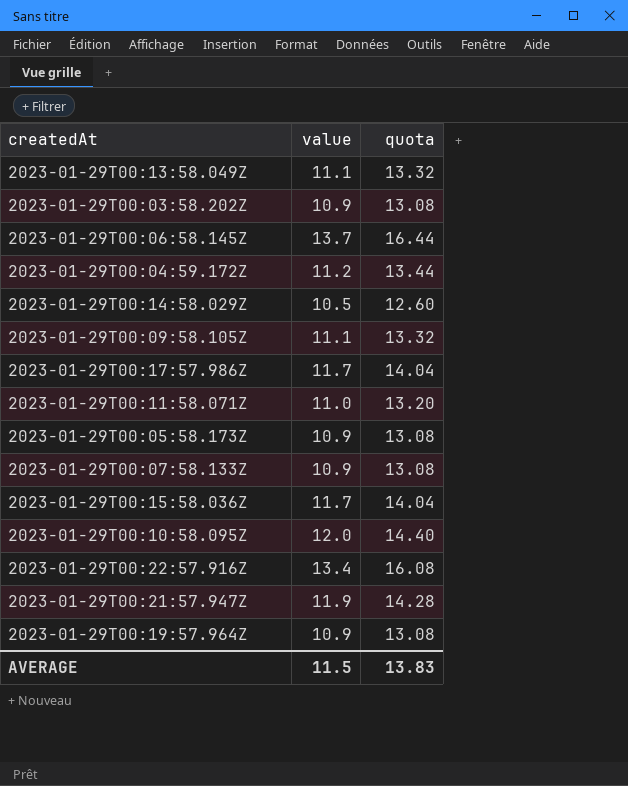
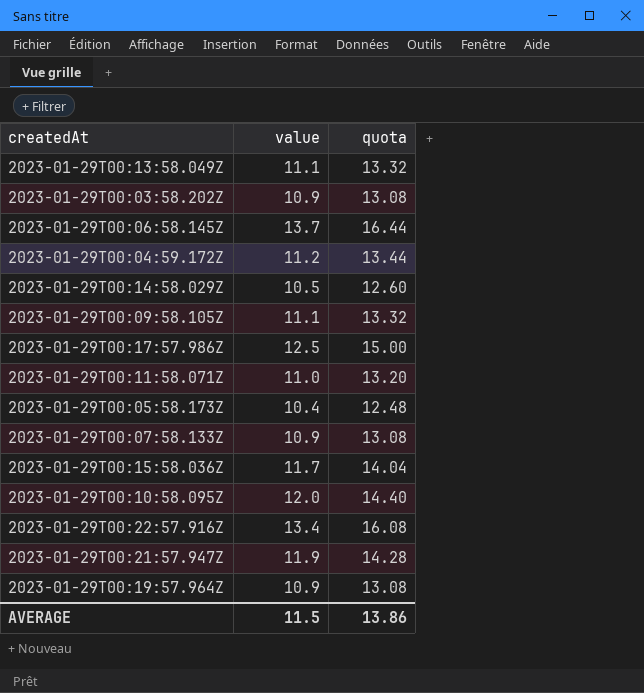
2023-01-29T00:17:57.986Z | value: 11.7 -> 12.5
2023-01-29T00:17:57.986Z | quota: 14.04 -> 15.00
2023-01-29T00:05:58.173Z | value: 10.9 -> 10.4
2023-01-29T00:05:58.173Z | quota: 13.08 -> 12.48
AVERAGE | quota: 13.83 -> 13.86

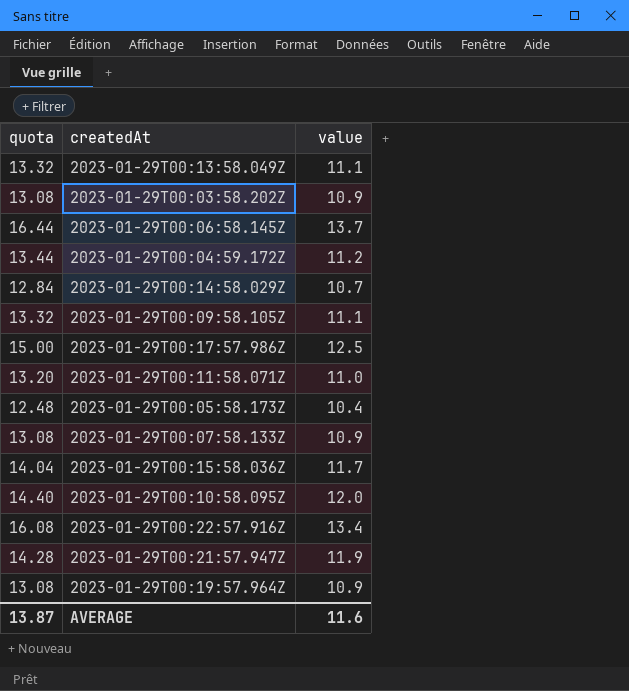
column quota | position: 3 -> 1
2023-01-29T00:14:58.029Z | quota: 12.60 -> 12.84
2023-01-29T00:14:58.029Z | value: 10.5 -> 10.7
AVERAGE | quota: 13.86 -> 13.87
AVERAGE | value: 11.5 -> 11.6

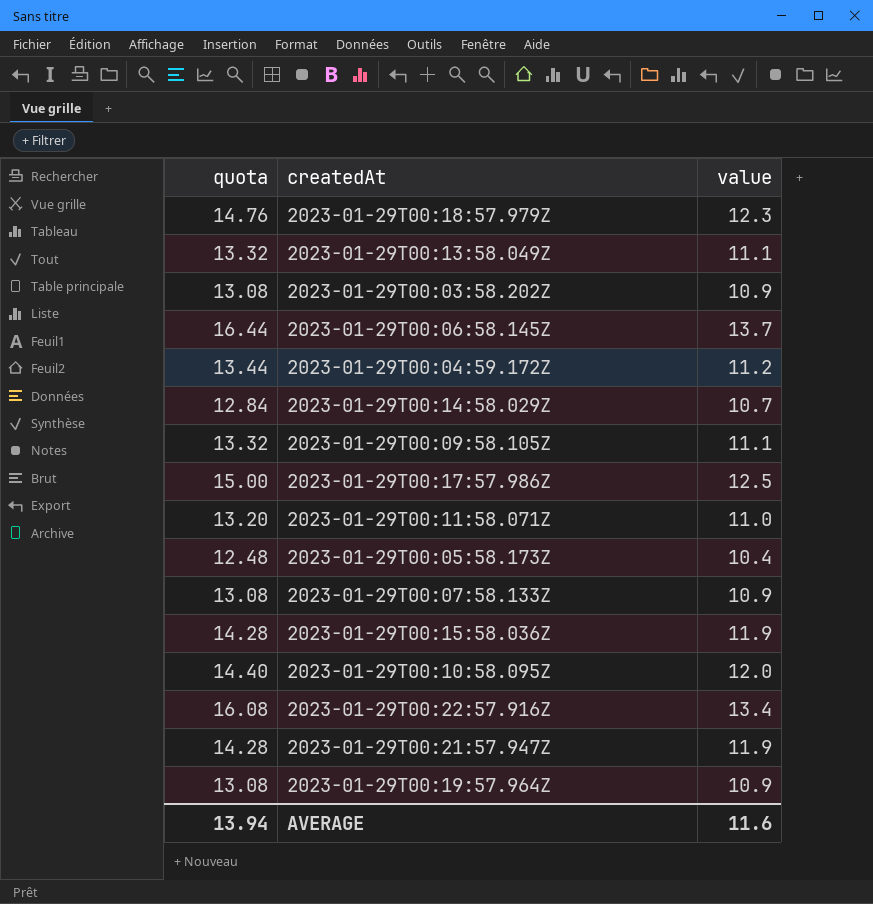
row 2023-01-29T00:18:57.979Z: none -> 14.76 | 12.3
2023-01-29T00:15:58.036Z | quota: 14.04 -> 14.28
2023-01-29T00:15:58.036Z | value: 11.7 -> 11.9
AVERAGE | quota: 13.87 -> 13.94

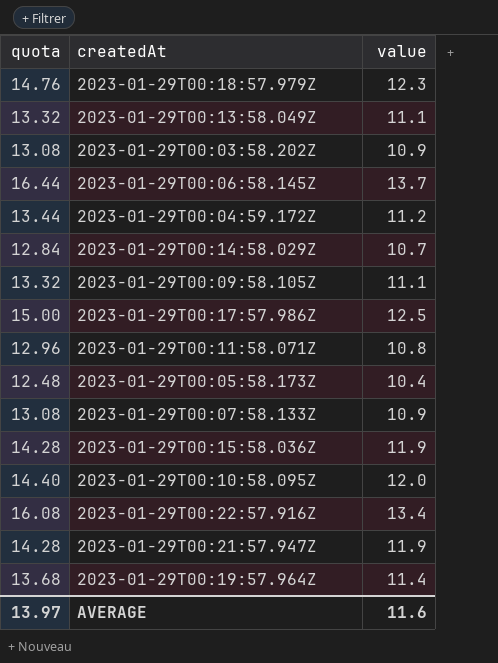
2023-01-29T00:11:58.071Z | quota: 13.20 -> 12.96
2023-01-29T00:11:58.071Z | value: 11.0 -> 10.8
2023-01-29T00:19:57.964Z | quota: 13.08 -> 13.68
2023-01-29T00:19:57.964Z | value: 10.9 -> 11.4
AVERAGE | quota: 13.94 -> 13.97

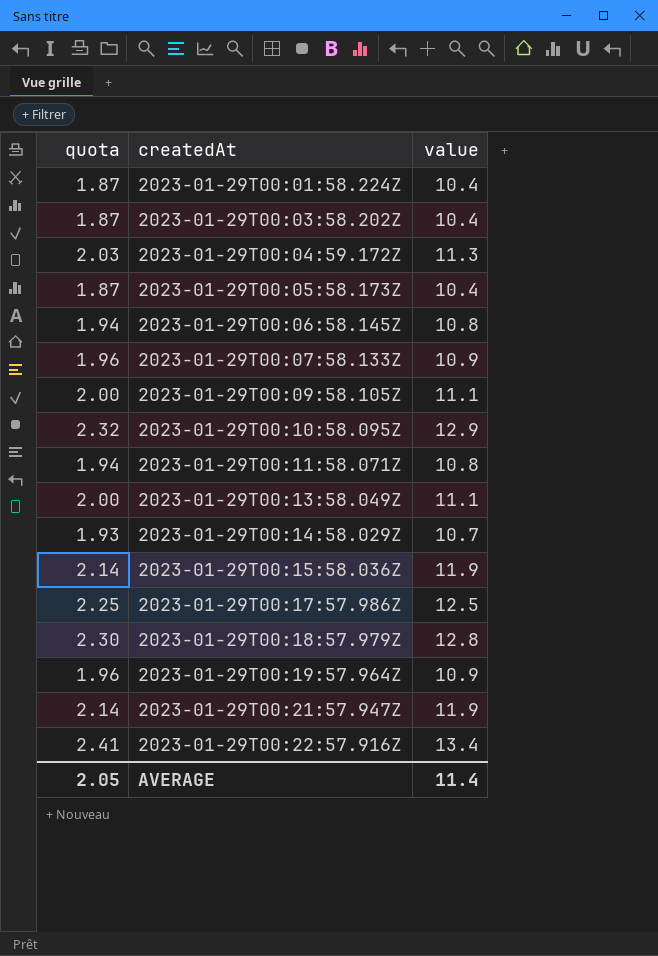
row order: none -> createdAt ascending
column quota | formula: [value] * 1.2 -> [value] * 0.18
row 2023-01-29T00:01:58.224Z: none -> 1.87 | 10.4
2023-01-29T00:03:58.202Z | value: 10.9 -> 10.4
2023-01-29T00:04:59.172Z | value: 11.2 -> 11.3
2023-01-29T00:06:58.145Z | value: 13.7 -> 10.8
2023-01-29T00:10:58.095Z | value: 12.0 -> 12.9
2023-01-29T00:18:57.979Z | value: 12.3 -> 12.8
2023-01-29T00:19:57.964Z | value: 11.4 -> 10.9
AVERAGE | quota: 13.97 -> 2.05
AVERAGE | value: 11.6 -> 11.4

